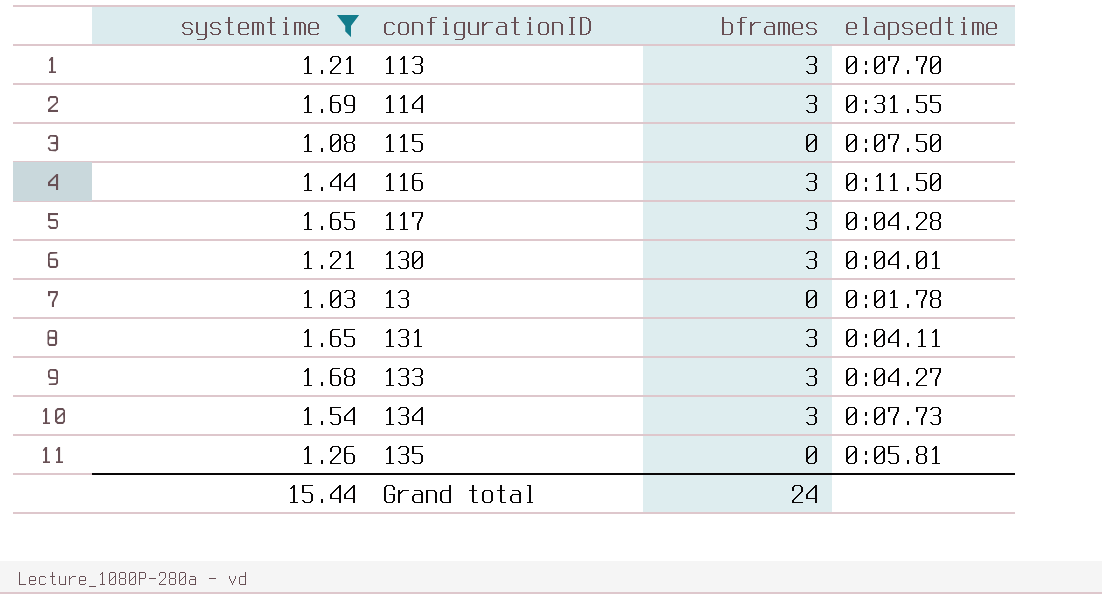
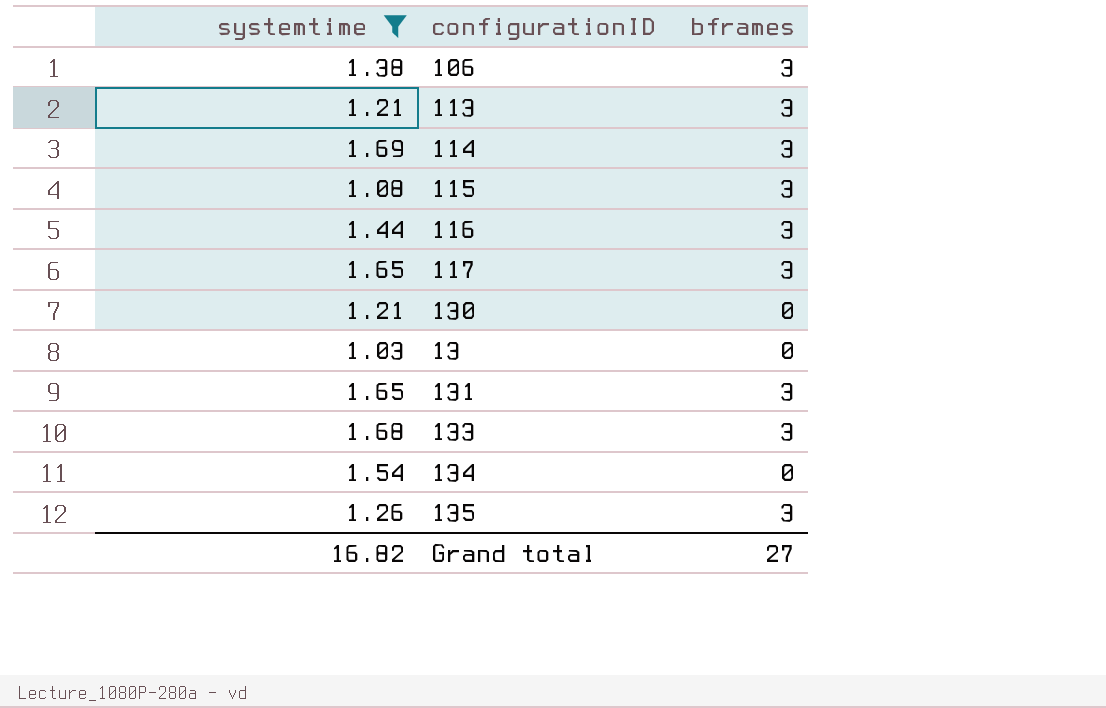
column elapsedtime | position: 4 -> none
row 106: none -> 1.38 | 3
115 | bframes: 0 -> 3
130 | bframes: 3 -> 0
134 | bframes: 3 -> 0
135 | bframes: 0 -> 3
Grand total | systemtime: 15.44 -> 16.82
Grand total | bframes: 24 -> 27

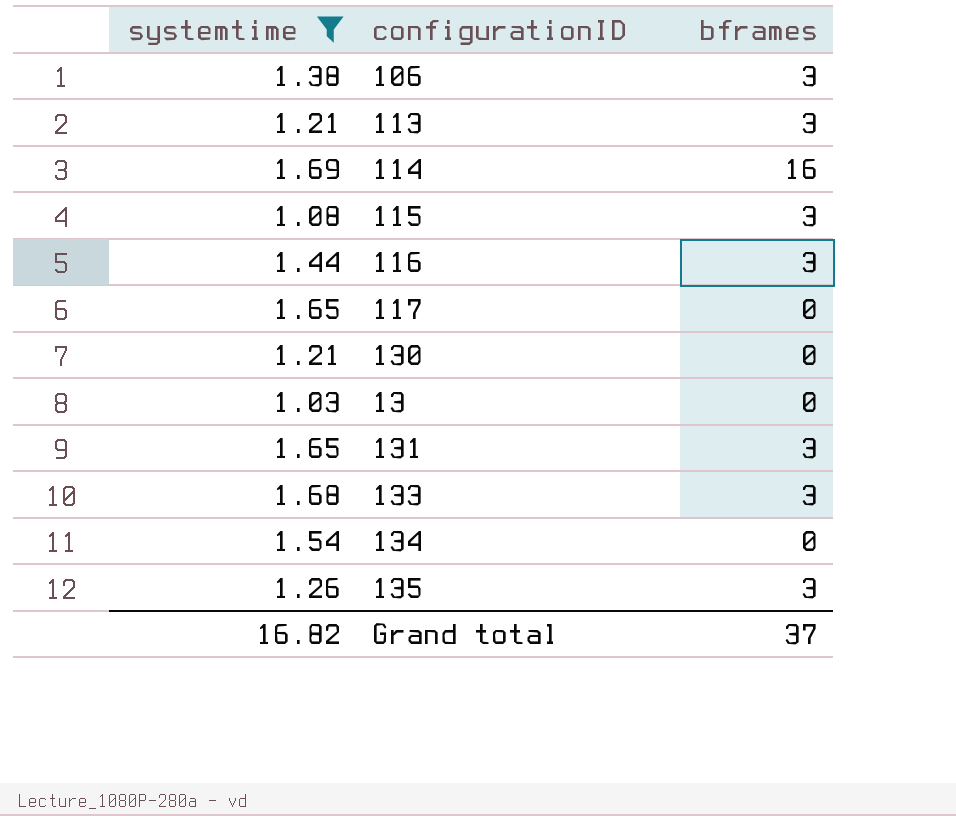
114 | bframes: 3 -> 16
117 | bframes: 3 -> 0
Grand total | bframes: 27 -> 37

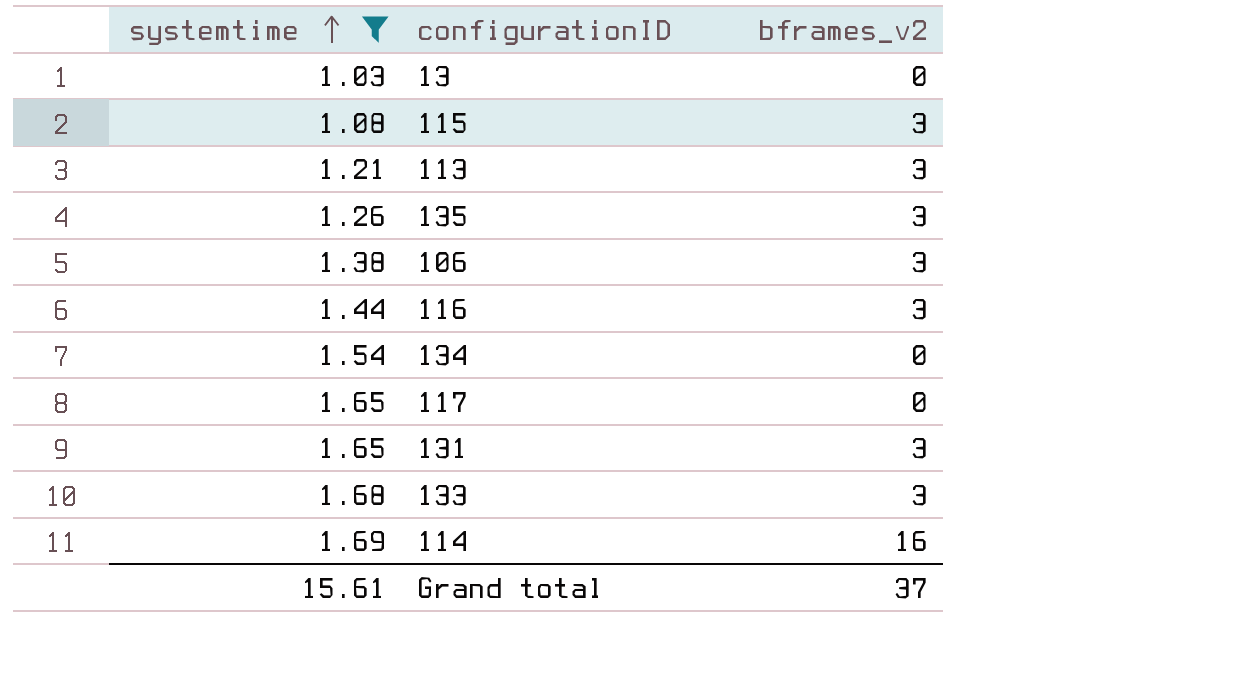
row order: none -> systemtime ascending
column name: bframes -> bframes_v2
row 130: 1.21 | 0 -> none
Grand total | systemtime: 16.82 -> 15.61

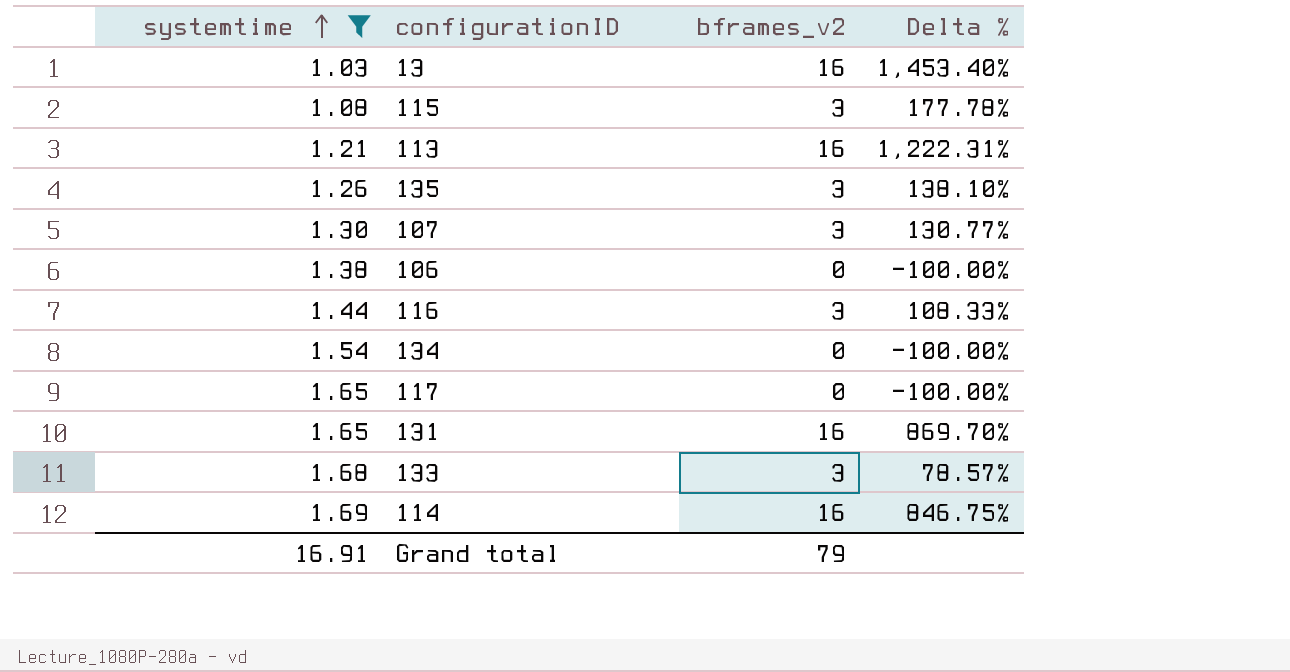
column Delta % | formula: none -> ([bframes_v2] - [systemtime]) / [systemtime]
13 | bframes_v2: 0 -> 16
113 | bframes_v2: 3 -> 16
row 107: none -> 1.30 | 3 | 130.77%
106 | bframes_v2: 3 -> 0
131 | bframes_v2: 3 -> 16
Grand total | systemtime: 15.61 -> 16.91
Grand total | bframes_v2: 37 -> 79

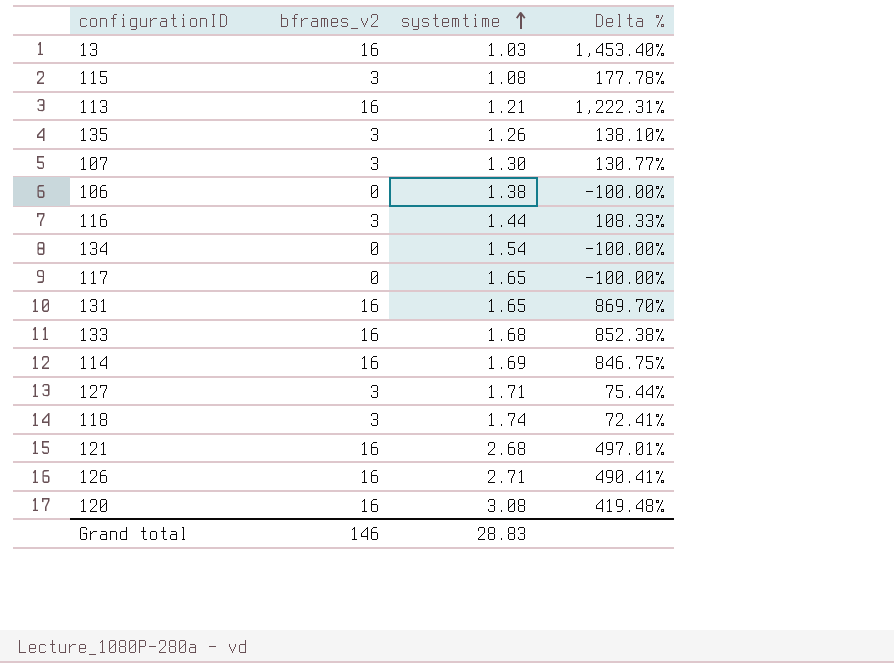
filter: systemtime <= 1.69 -> none
column systemtime | position: 1 -> 3
133 | bframes_v2: 3 -> 16
133 | Delta %: 78.57% -> 852.38%
Grand total | bframes_v2: 79 -> 146
Grand total | systemtime: 16.91 -> 28.83

